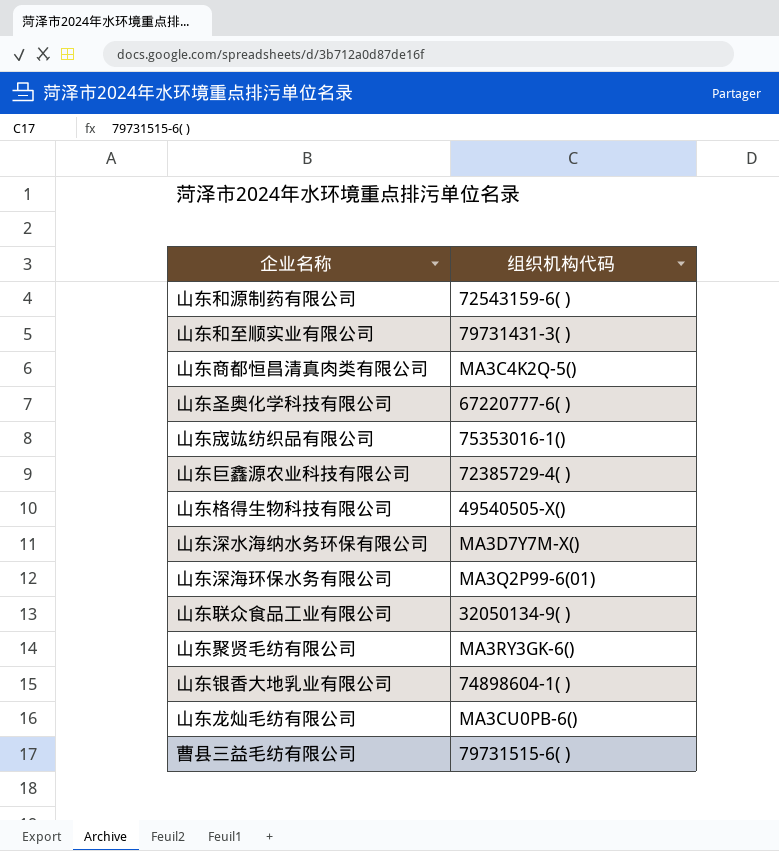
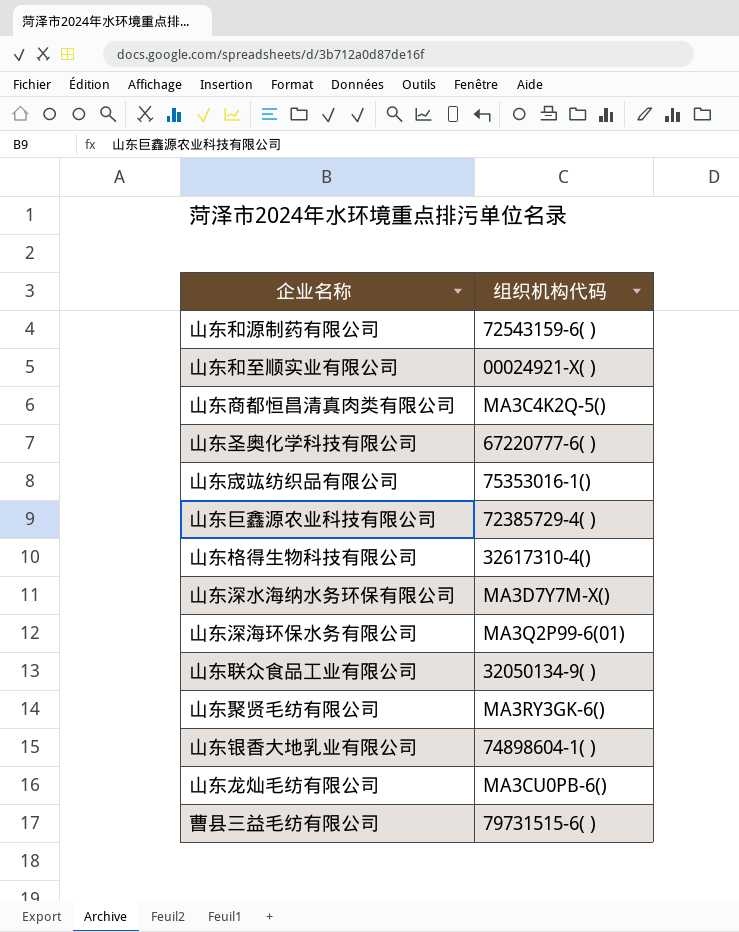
山东和至顺实业有限公司 | 组织机构代码: 79731431-3( ) -> 00024921-X( )
山东格得生物科技有限公司 | 组织机构代码: 49540505-X() -> 32617310-4()

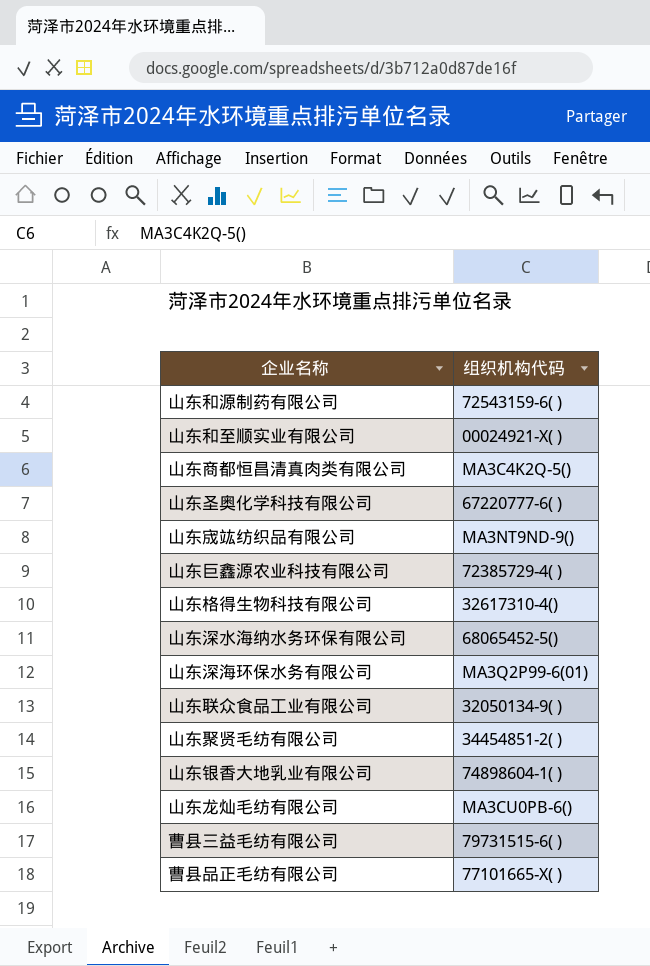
山东宬竑纺织品有限公司 | 组织机构代码: 75353016-1() -> MA3NT9ND-9()
山东深水海纳水务环保有限公司 | 组织机构代码: MA3D7Y7M-X() -> 68065452-5()
山东聚贤毛纺有限公司 | 组织机构代码: MA3RY3GK-6() -> 34454851-2( )
row 曹县品正毛纺有限公司: none -> 77101665-X( )

